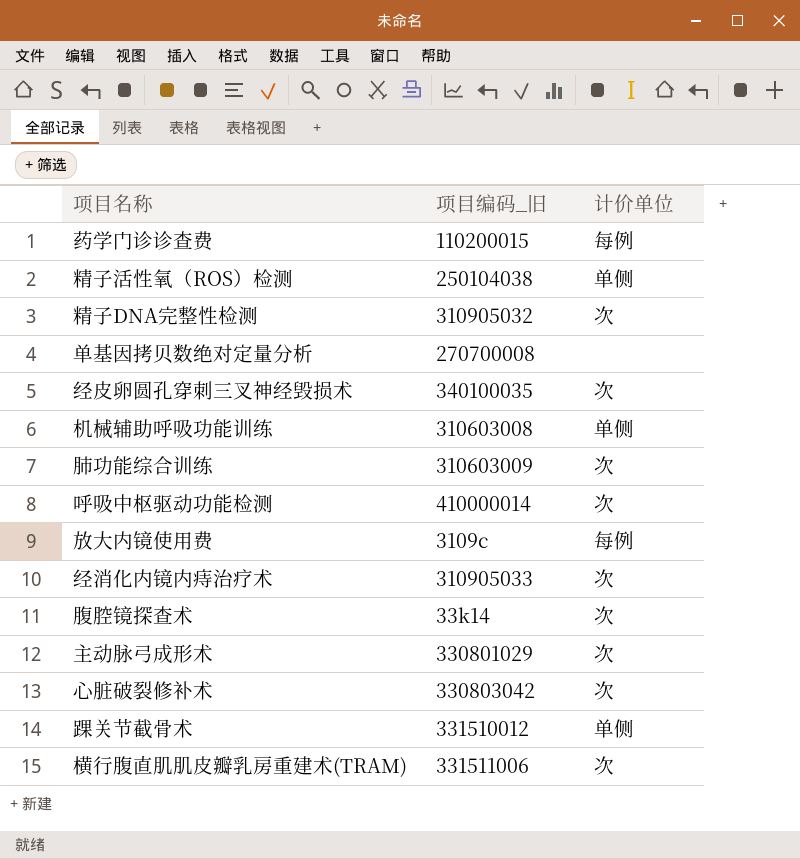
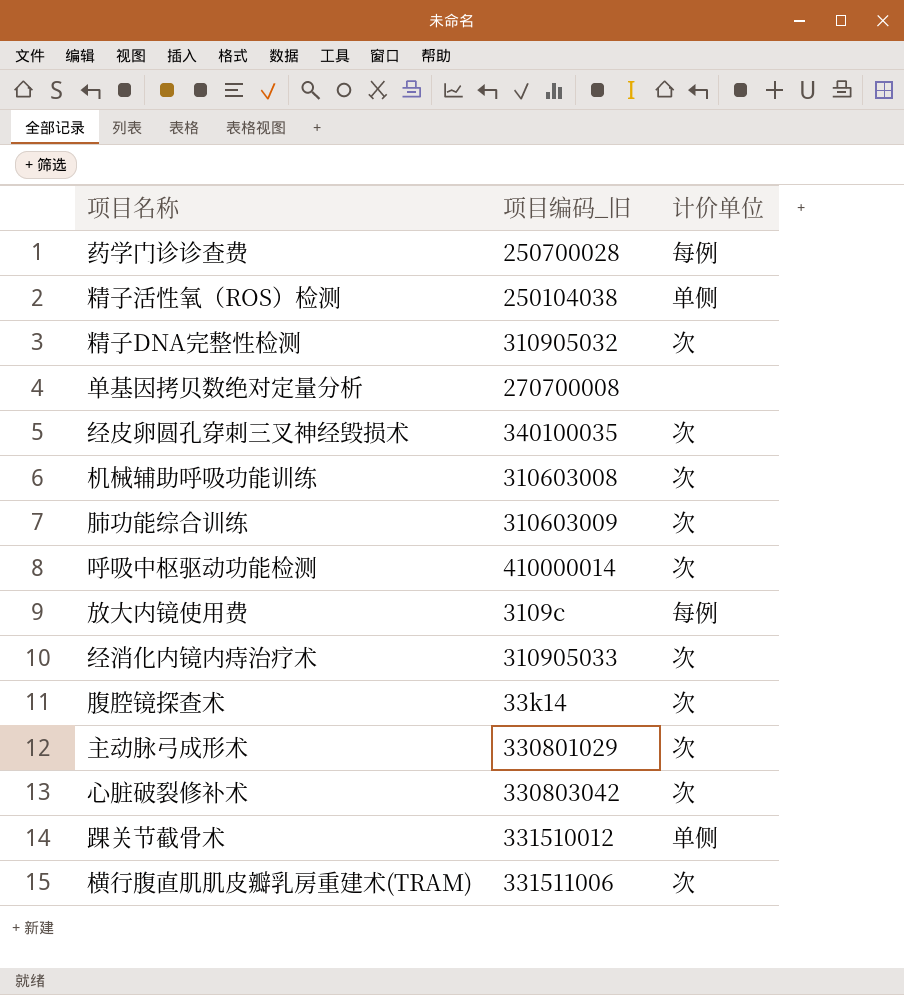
药学门诊诊查费 | 项目编码_旧: 110200015 -> 250700028
机械辅助呼吸功能训练 | 计价单位: 单侧 -> 次

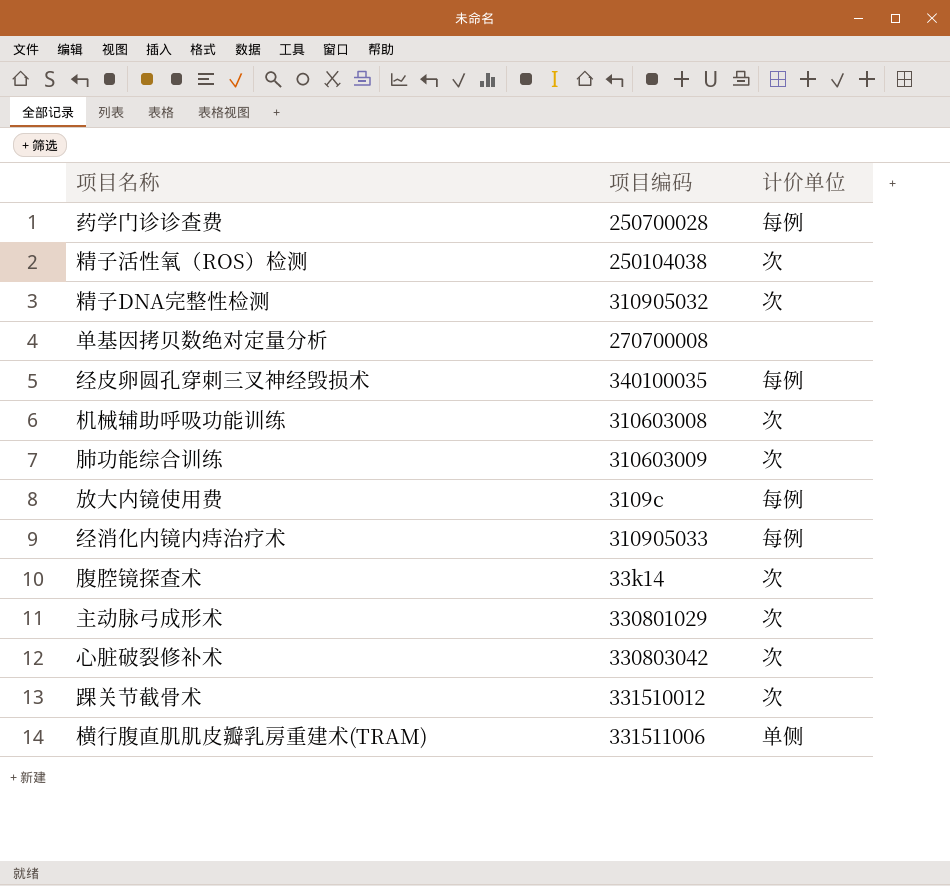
column name: 项目编码_旧 -> 项目编码
row 呼吸中枢驱动功能检测: 410000014 | 次 -> none
精子活性氧（ROS）检测 | 计价单位: 单侧 -> 次
经皮卵圆孔穿刺三叉神经毁损术 | 计价单位: 次 -> 每例
经消化内镜内痔治疗术 | 计价单位: 次 -> 每例
踝关节截骨术 | 计价单位: 单侧 -> 次
横行腹直肌肌皮瓣乳房重建术(TRAM) | 计价单位: 次 -> 单侧

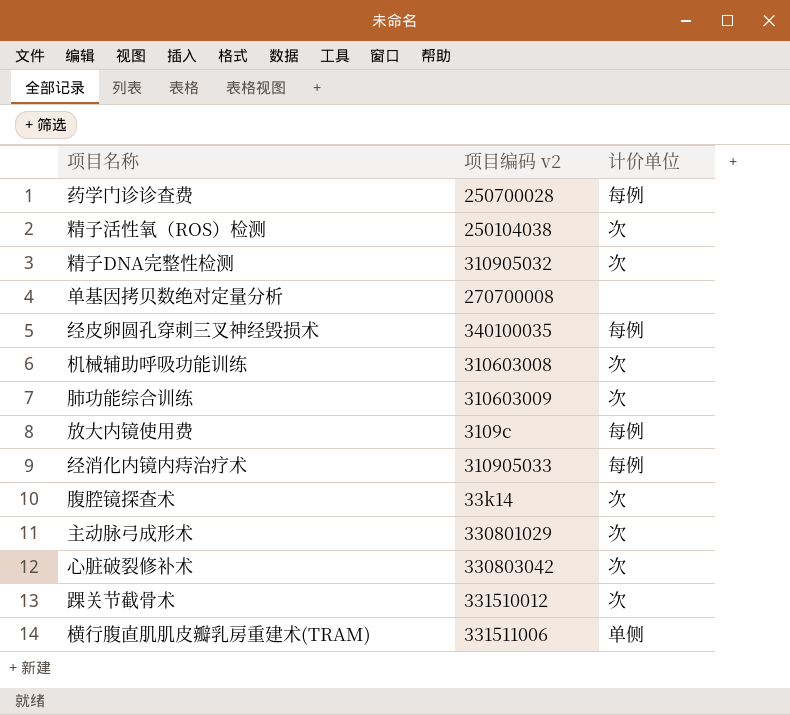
column name: 项目编码 -> 项目编码 v2

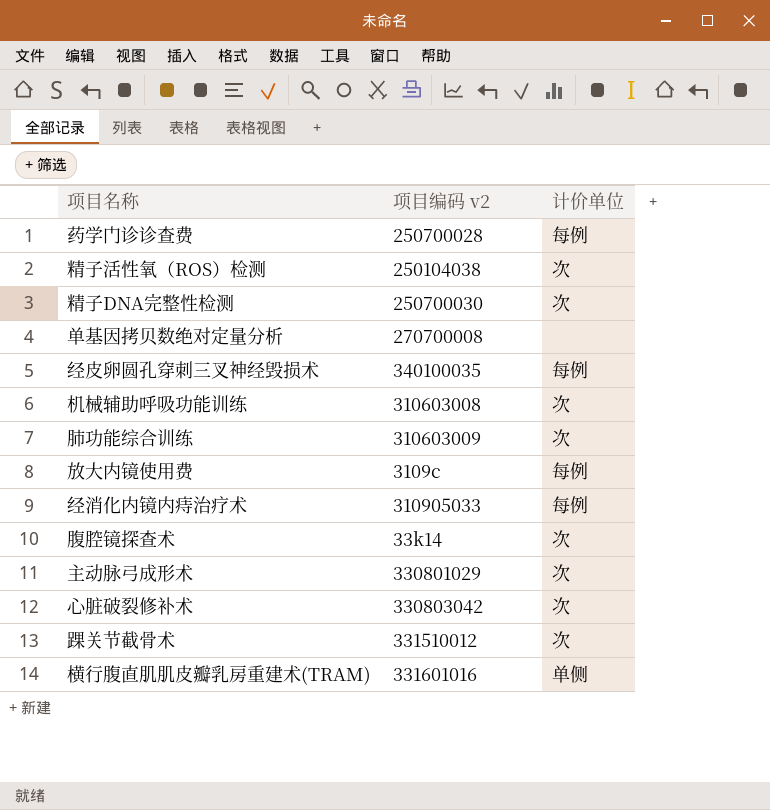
精子DNA完整性检测 | 项目编码 v2: 310905032 -> 250700030
横行腹直肌肌皮瓣乳房重建术(TRAM) | 项目编码 v2: 331511006 -> 331601016

